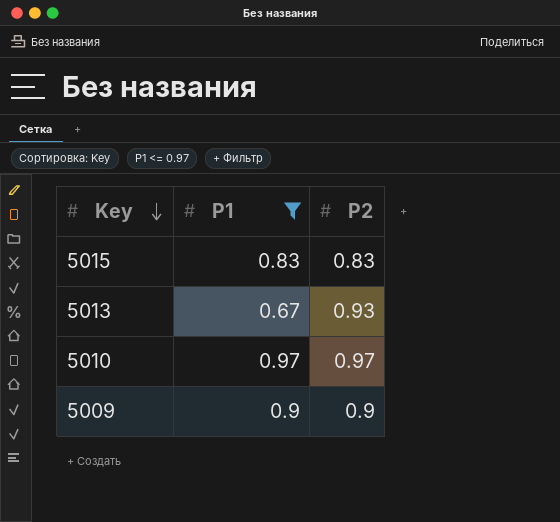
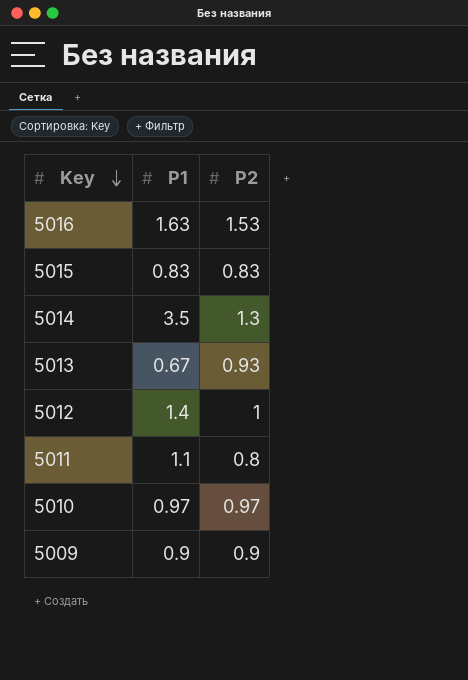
filter: P1 <= 0.97 -> none

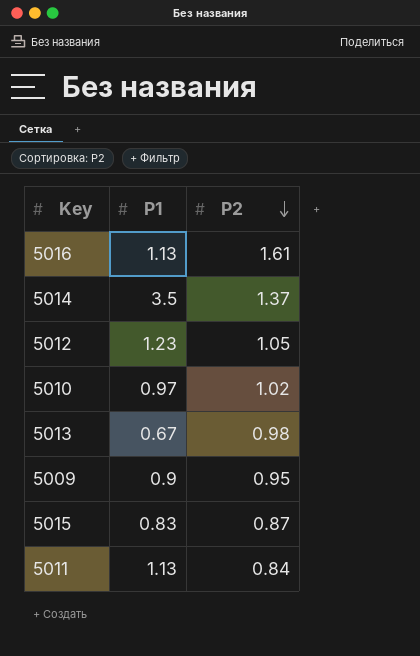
row order: Key descending -> P2 descending
5016 | P1: 1.63 -> 1.13
5016 | P2: 1.53 -> 1.61
5014 | P2: 1.3 -> 1.37
5012 | P1: 1.4 -> 1.23
5012 | P2: 1 -> 1.05
5010 | P2: 0.97 -> 1.02
5013 | P2: 0.93 -> 0.98
5009 | P2: 0.9 -> 0.95
5015 | P2: 0.83 -> 0.87
5011 | P1: 1.1 -> 1.13
5011 | P2: 0.8 -> 0.84

